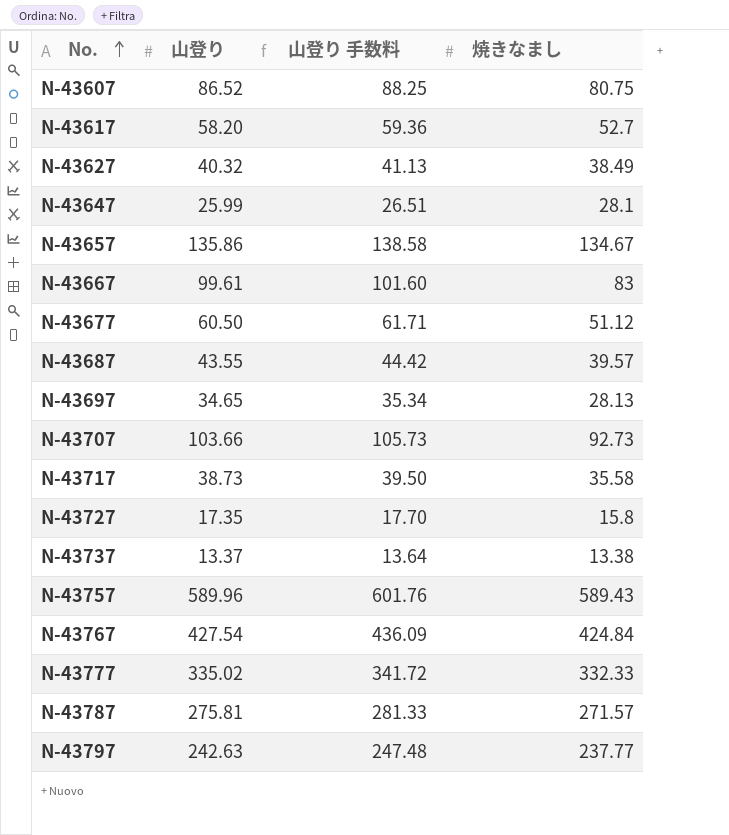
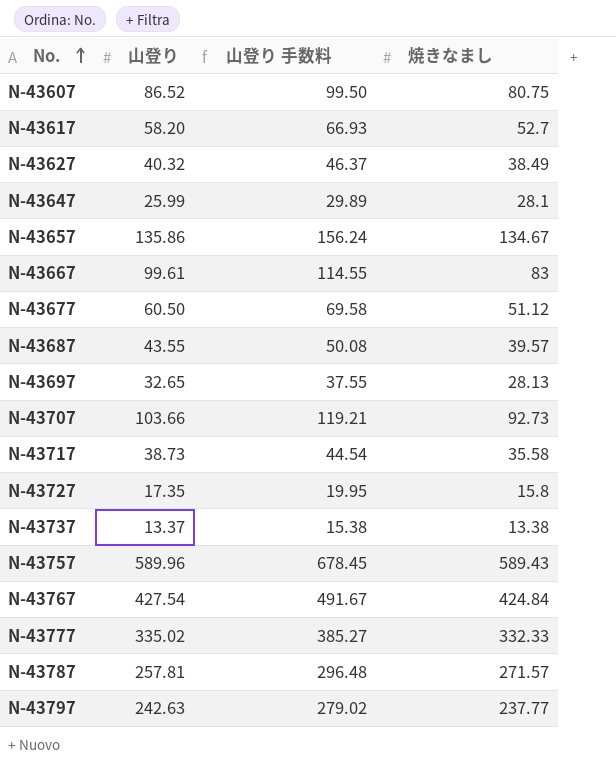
column 山登り 手数料 | formula: [山登り] * 1.02 -> [山登り] * 1.15
N-43697 | 山登り: 34.65 -> 32.65
N-43787 | 山登り: 275.81 -> 257.81

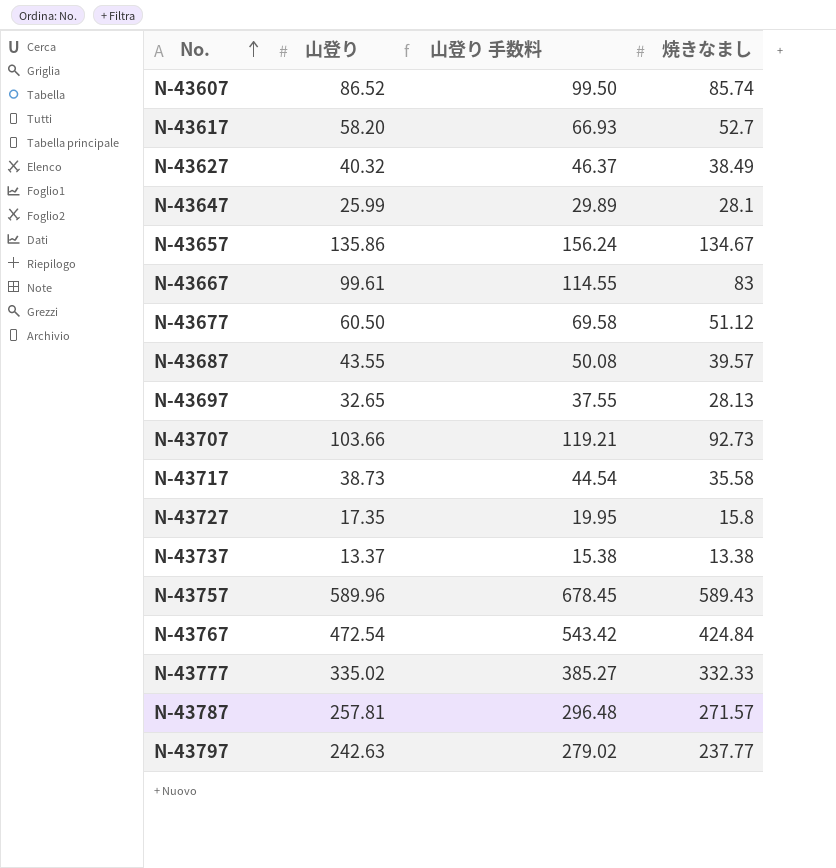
N-43607 | 焼きなまし: 80.75 -> 85.74
N-43767 | 山登り: 427.54 -> 472.54
N-43767 | 山登り 手数料: 491.67 -> 543.42

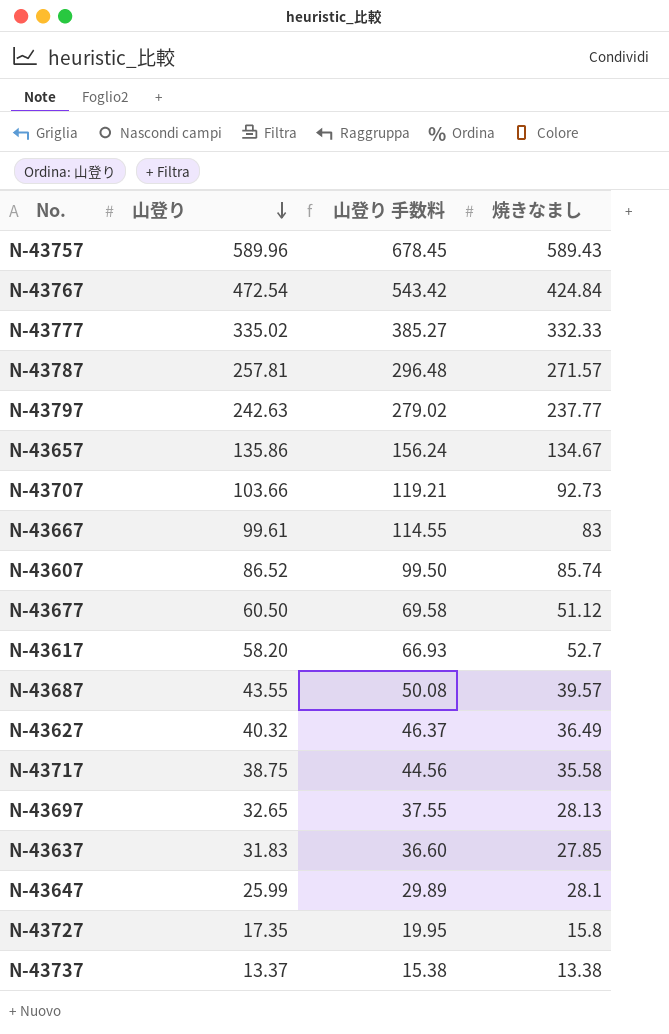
row order: No. ascending -> 山登り descending
N-43627 | 焼きなまし: 38.49 -> 36.49
N-43717 | 山登り: 38.73 -> 38.75
N-43717 | 山登り 手数料: 44.54 -> 44.56
row N-43637: none -> 31.83 | 36.60 | 27.85

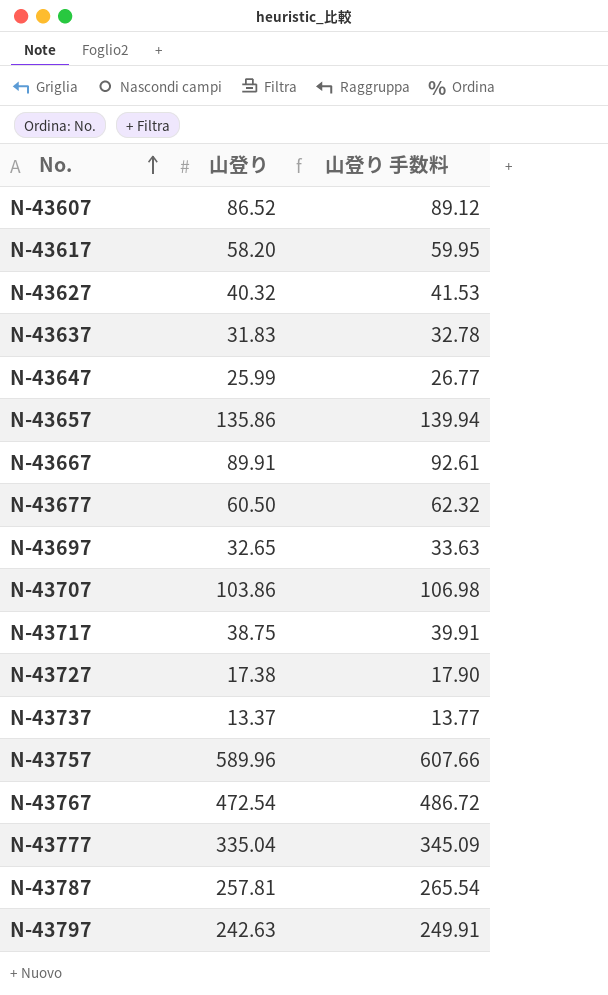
row order: 山登り descending -> No. ascending
column 焼きなまし | position: 4 -> none
column 山登り 手数料 | formula: [山登り] * 1.15 -> [山登り] * 1.03
row N-43687: 43.55 | 50.08 | 39.57 -> none
N-43667 | 山登り: 99.61 -> 89.91
N-43707 | 山登り: 103.66 -> 103.86
N-43727 | 山登り: 17.35 -> 17.38
N-43777 | 山登り: 335.02 -> 335.04

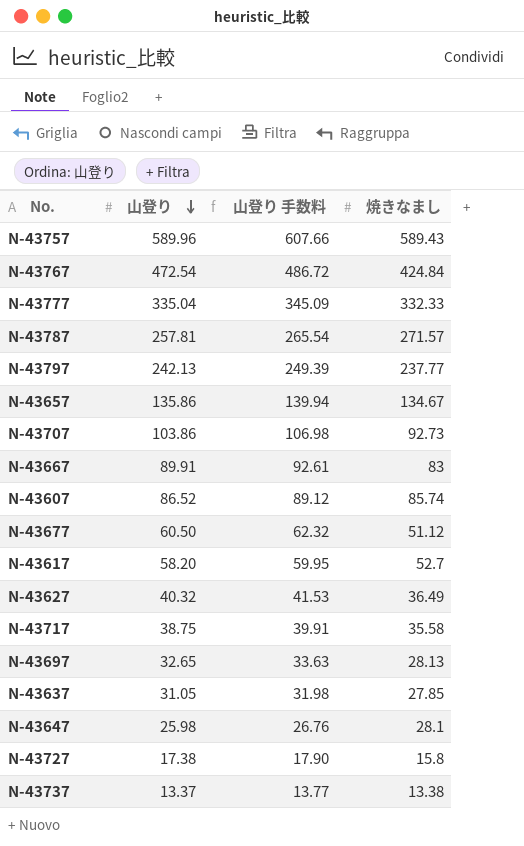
row order: No. ascending -> 山登り descending
column 焼きなまし | position: none -> 4
N-43797 | 山登り: 242.63 -> 242.13
N-43797 | 山登り 手数料: 249.91 -> 249.39
N-43637 | 山登り: 31.83 -> 31.05
N-43637 | 山登り 手数料: 32.78 -> 31.98
N-43647 | 山登り: 25.99 -> 25.98
N-43647 | 山登り 手数料: 26.77 -> 26.76

